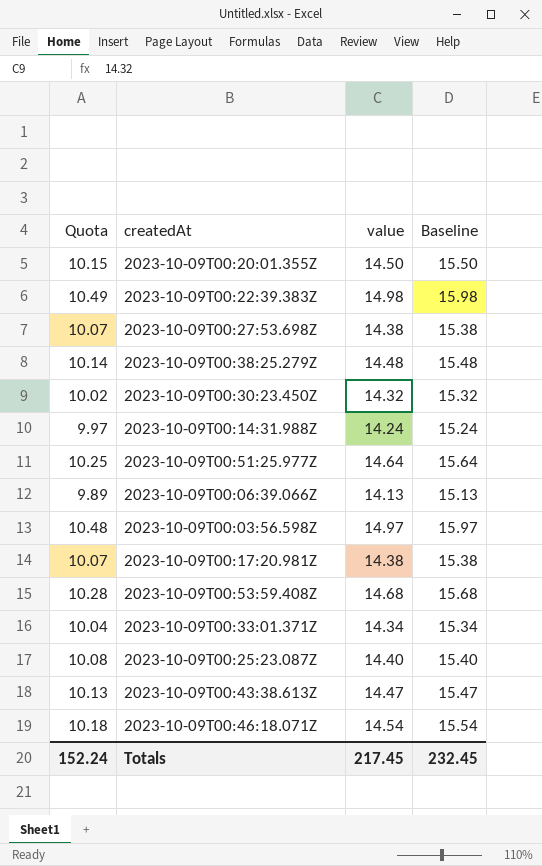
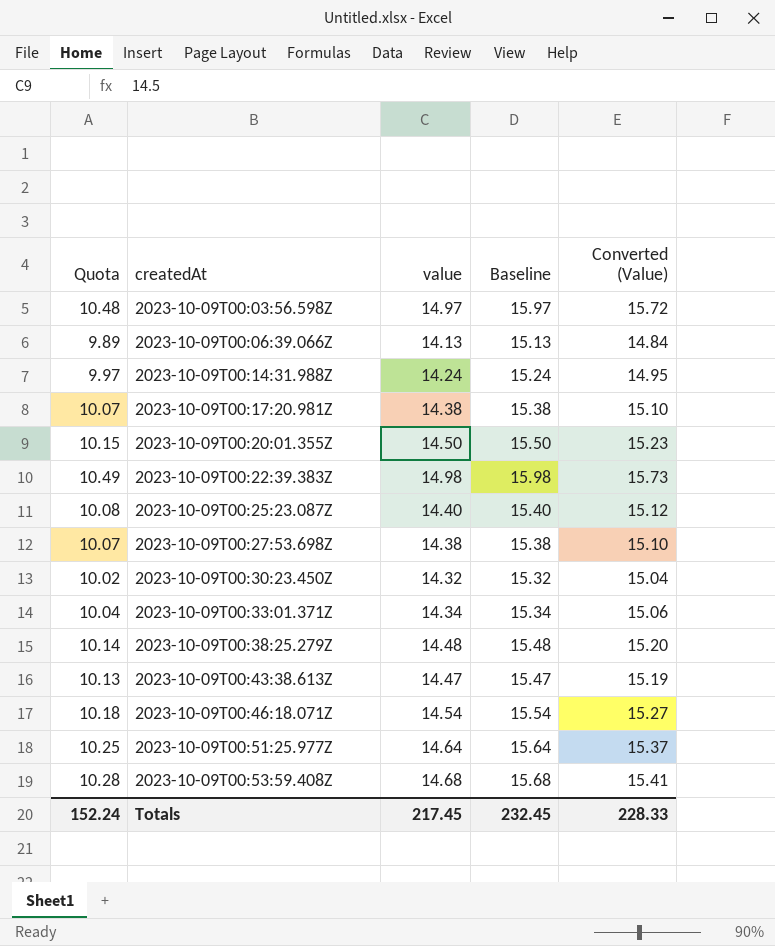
row order: none -> createdAt ascending
column Converted (Value) | formula: none -> [value] * 1.05

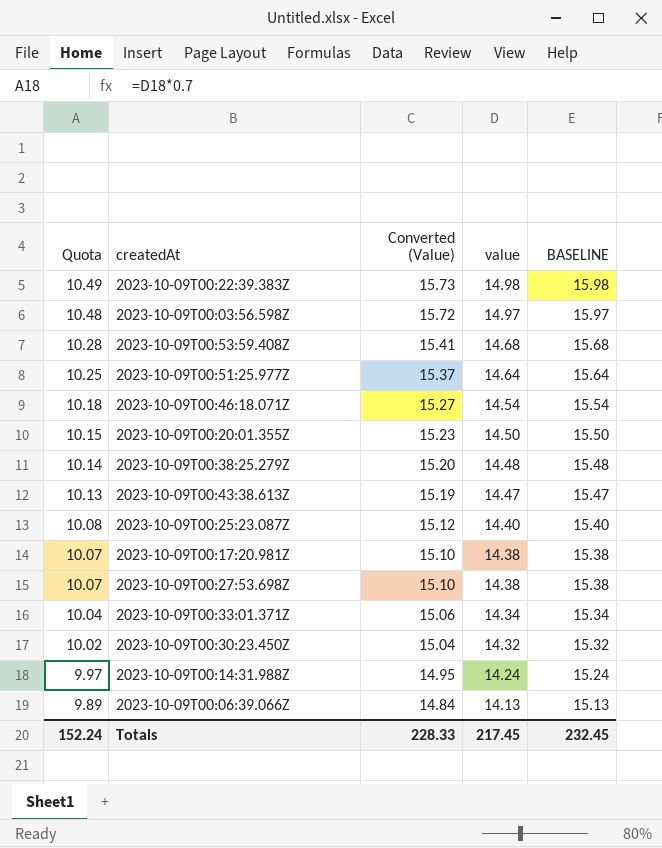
row order: createdAt ascending -> Quota descending
column Converted (Value) | position: 5 -> 3
column name: Baseline -> BASELINE

